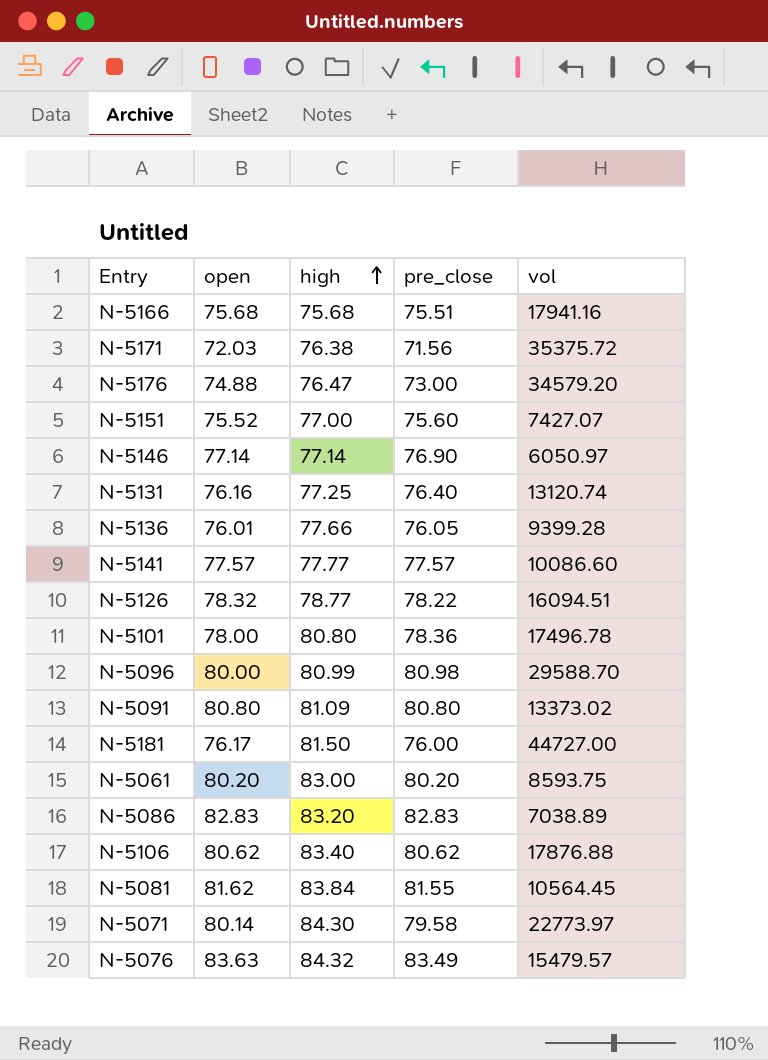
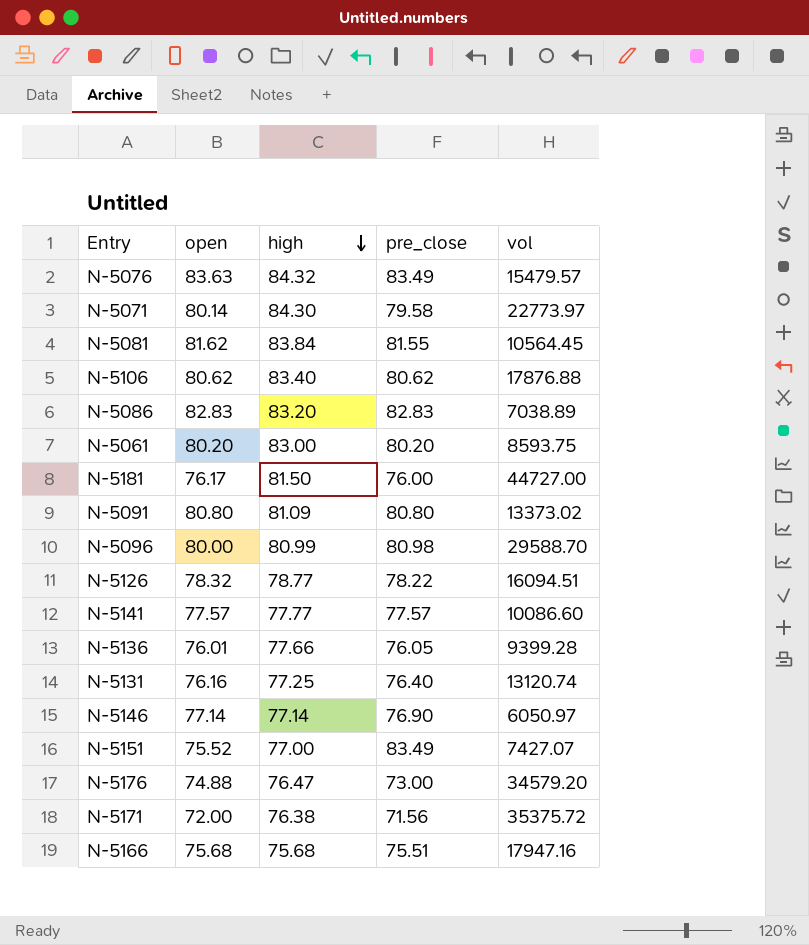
row order: high ascending -> high descending
row N-5101: 78.00 | 80.80 | 78.36 | 17496.78 -> none
N-5151 | pre_close: 75.60 -> 83.49
N-5171 | open: 72.03 -> 72.00
N-5166 | vol: 17941.16 -> 17947.16

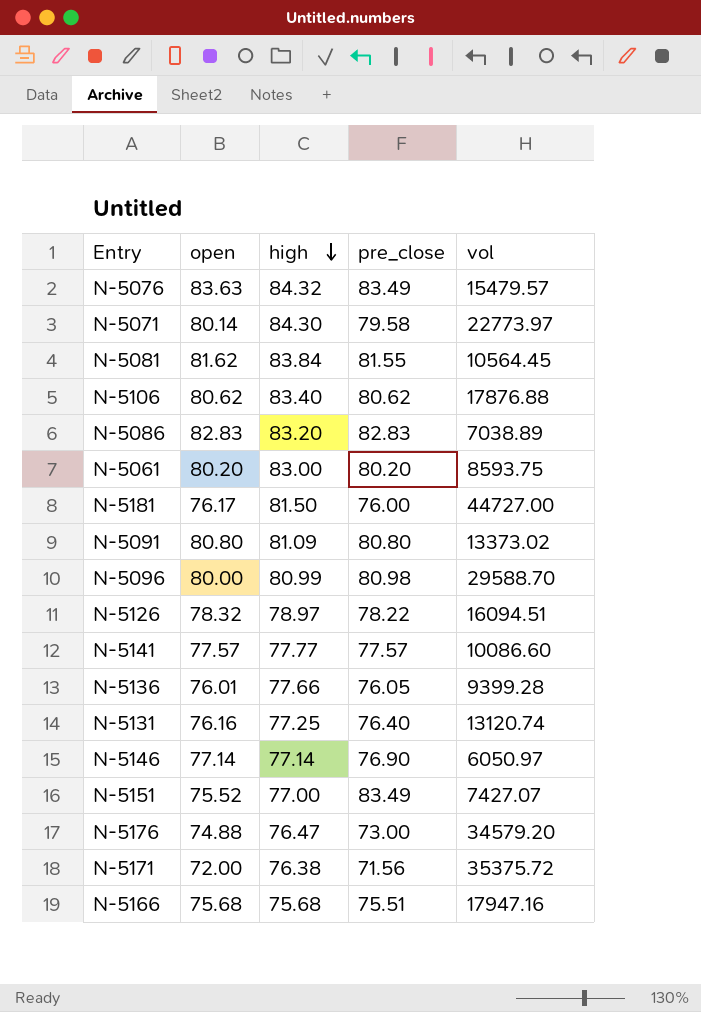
N-5126 | high: 78.77 -> 78.97

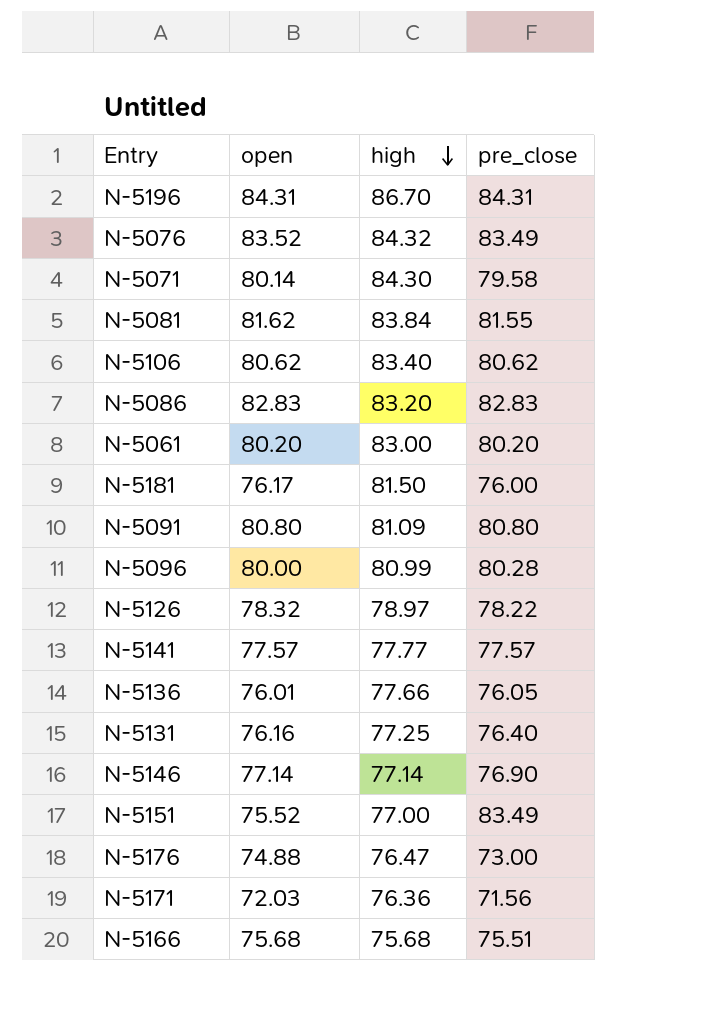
column vol | position: 5 -> none
row N-5196: none -> 84.31 | 86.70 | 84.31
N-5076 | open: 83.63 -> 83.52
N-5096 | pre_close: 80.98 -> 80.28
N-5171 | open: 72.00 -> 72.03
N-5171 | high: 76.38 -> 76.36

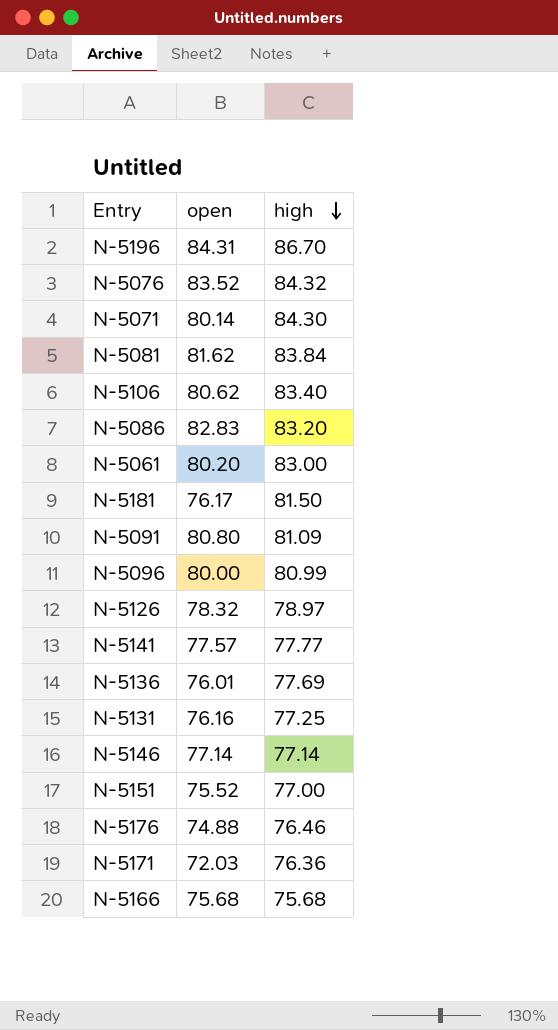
column pre_close | position: 4 -> none
N-5136 | high: 77.66 -> 77.69
N-5176 | high: 76.47 -> 76.46

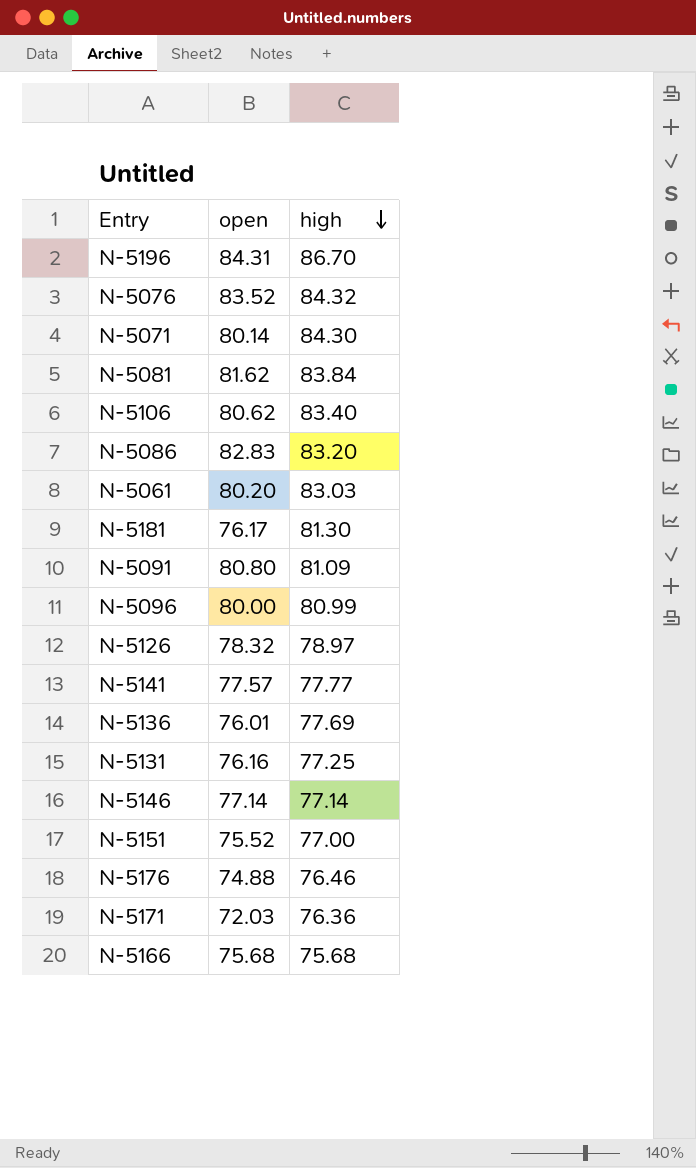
N-5061 | high: 83.00 -> 83.03
N-5181 | high: 81.50 -> 81.30

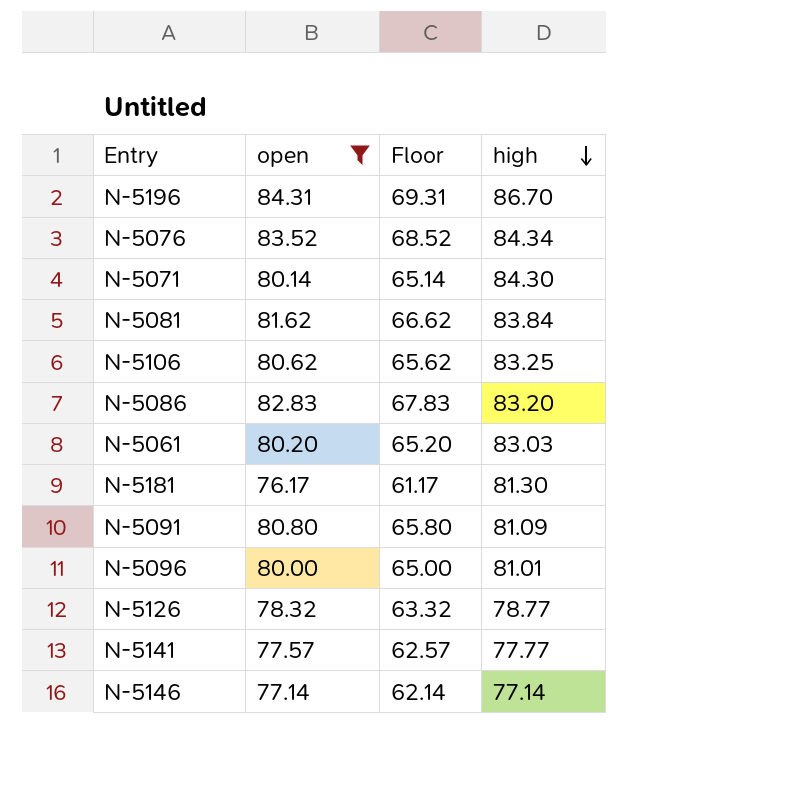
filter: none -> open >= 76.17
column Floor | formula: none -> [open] - 15
N-5076 | high: 84.32 -> 84.34
N-5106 | high: 83.40 -> 83.25
N-5096 | high: 80.99 -> 81.01
N-5126 | high: 78.97 -> 78.77

